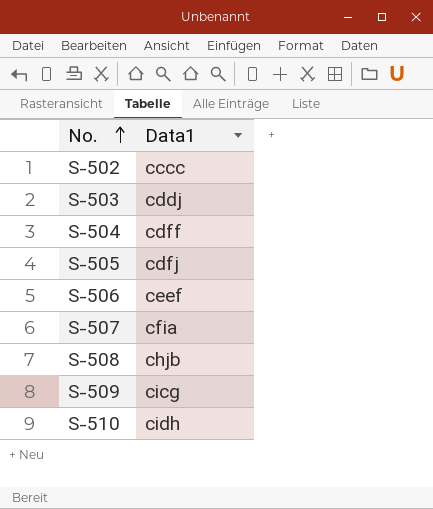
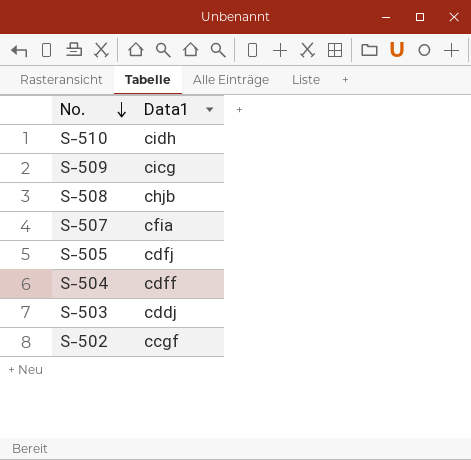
row order: No. ascending -> No. descending
row S-506: ceef -> none
S-502 | Data1: cccc -> ccgf

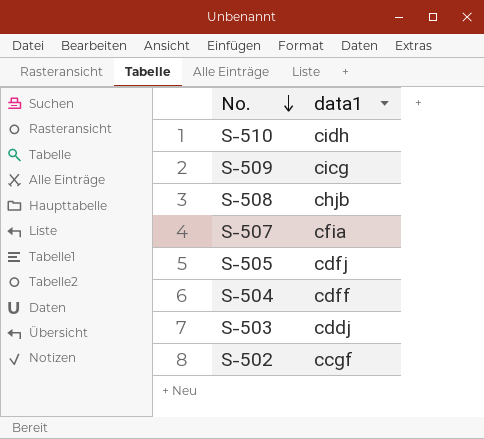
column name: Data1 -> data1

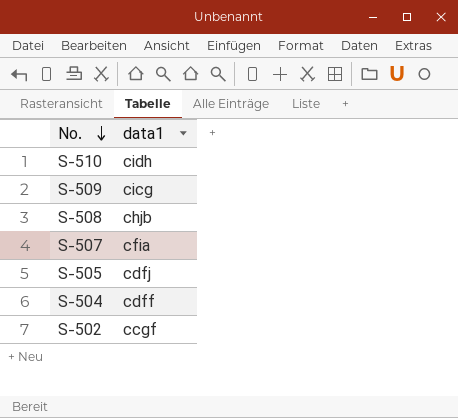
row S-503: cddj -> none

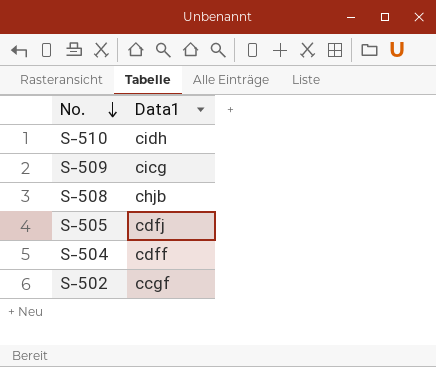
column name: data1 -> Data1
row S-507: cfia -> none

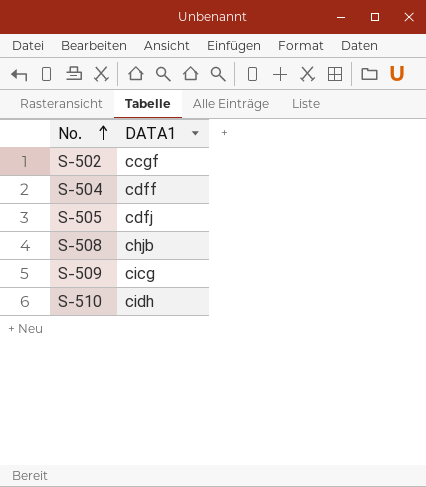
row order: No. descending -> No. ascending
column name: Data1 -> DATA1

